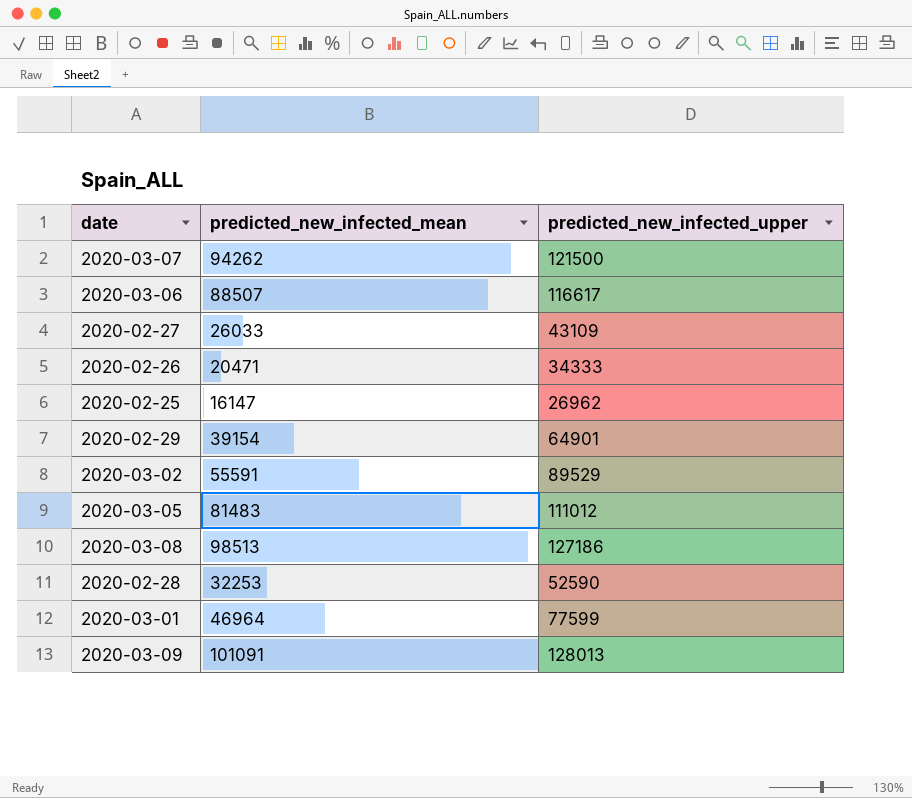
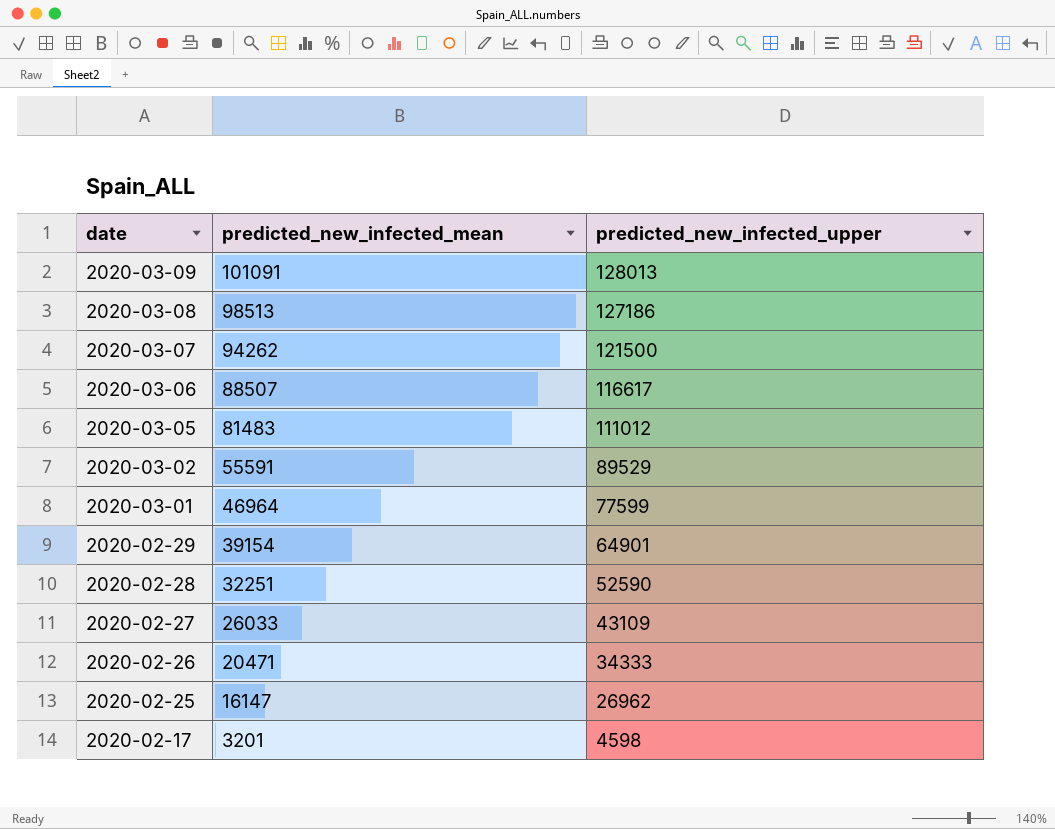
row order: none -> date descending
2020-02-28 | predicted_new_infected_mean: 32253 -> 32251
row 2020-02-17: none -> 3201 | 4598

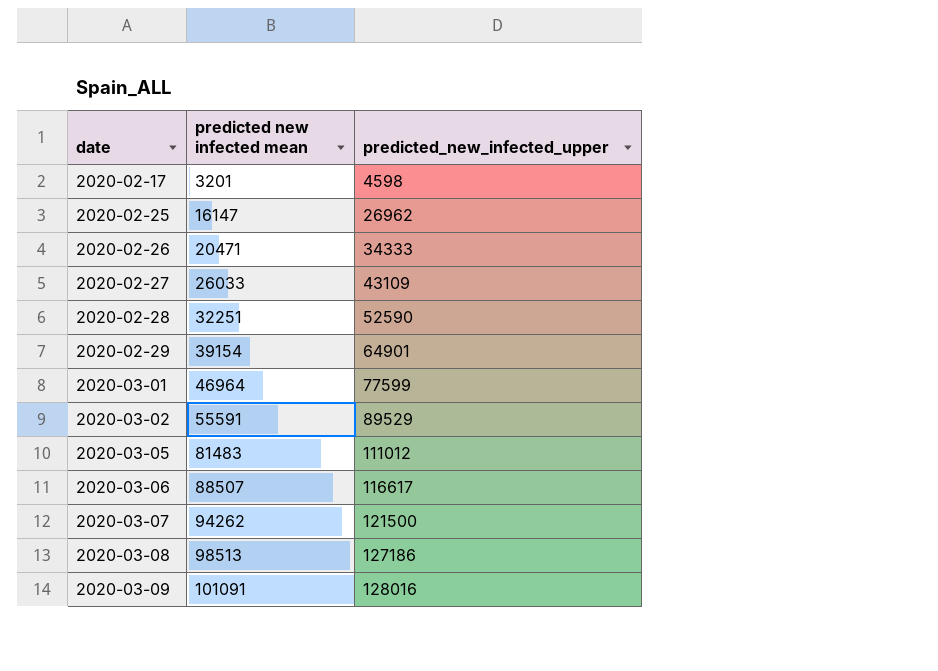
row order: date descending -> date ascending
column name: predicted_new_infected_mean -> predicted new infected mean
2020-03-09 | predicted_new_infected_upper: 128013 -> 128016

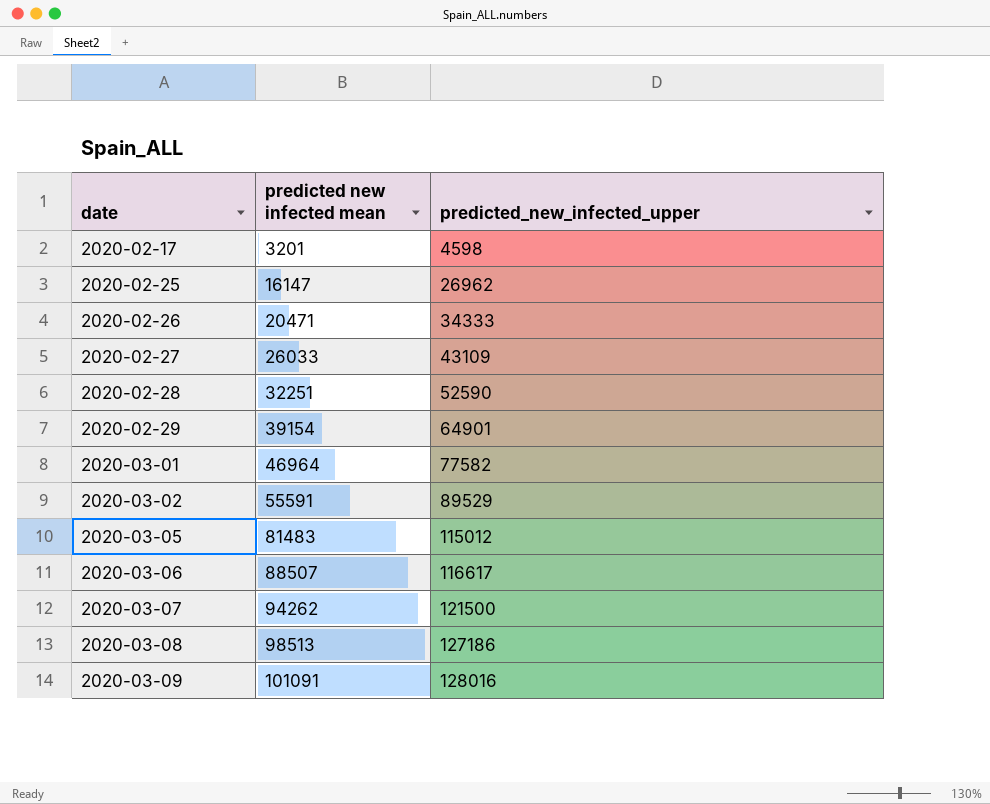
2020-03-01 | predicted_new_infected_upper: 77599 -> 77582
2020-03-05 | predicted_new_infected_upper: 111012 -> 115012

